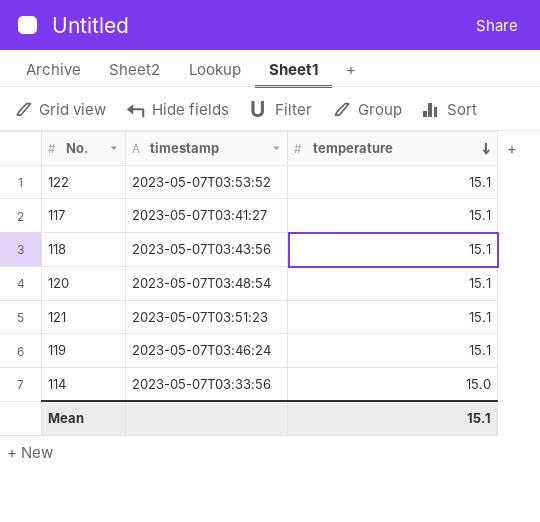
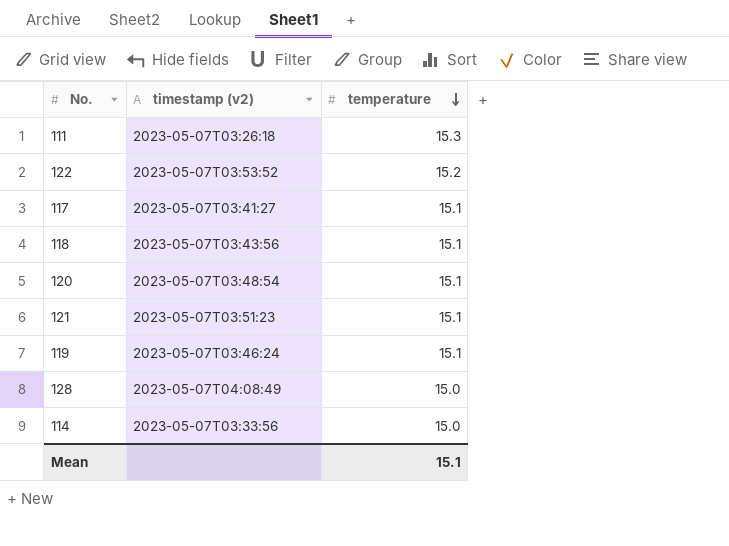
column name: timestamp -> timestamp (v2)
row 111: none -> 2023-05-07T03:26:18 | 15.3
122 | temperature: 15.1 -> 15.2
row 128: none -> 2023-05-07T04:08:49 | 15.0

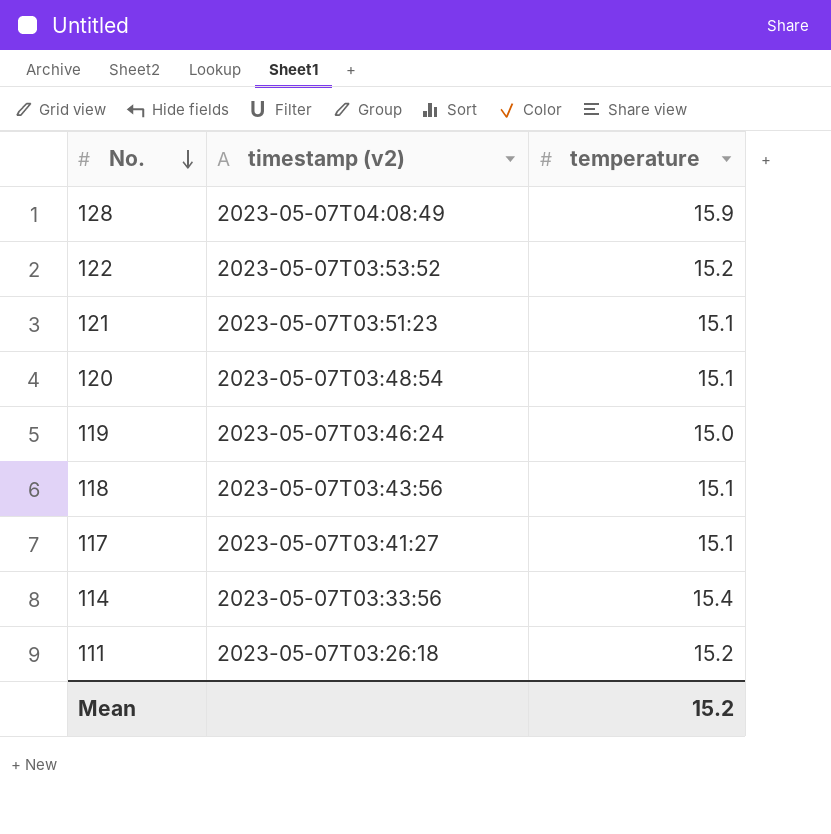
row order: temperature descending -> No. descending
128 | temperature: 15.0 -> 15.9
119 | temperature: 15.1 -> 15.0
114 | temperature: 15.0 -> 15.4
111 | temperature: 15.3 -> 15.2
Mean | temperature: 15.1 -> 15.2

